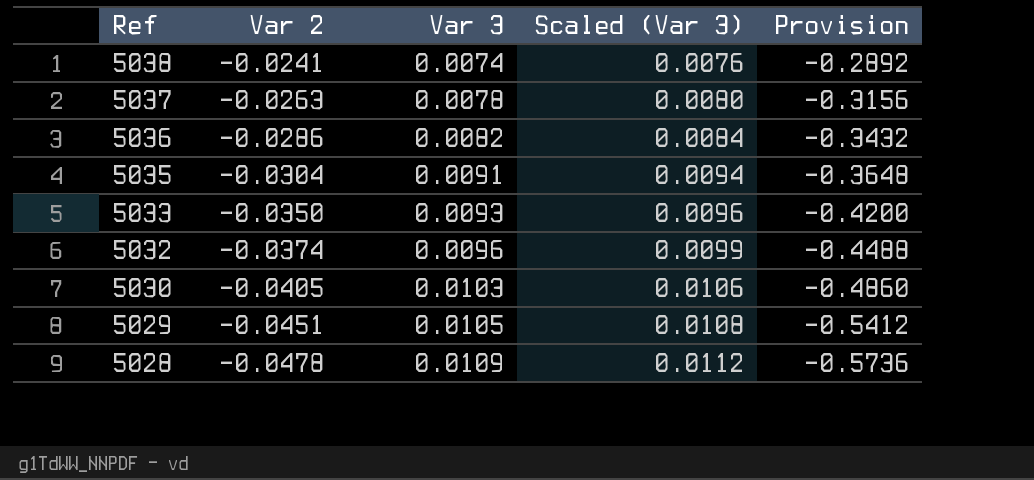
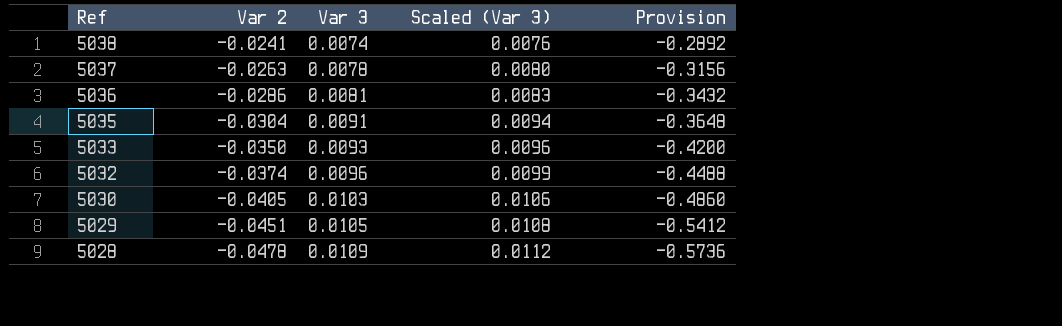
5036 | Var 3: 0.0082 -> 0.0081
5036 | Scaled (Var 3): 0.0084 -> 0.0083

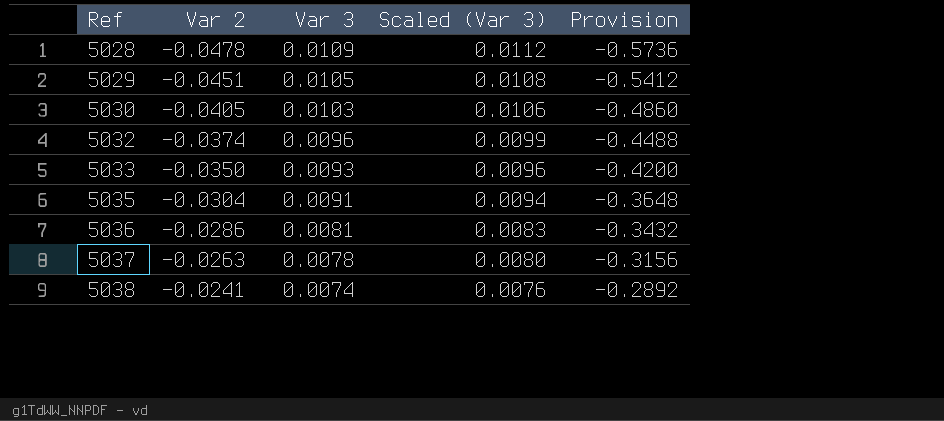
row order: Ref descending -> Ref ascending

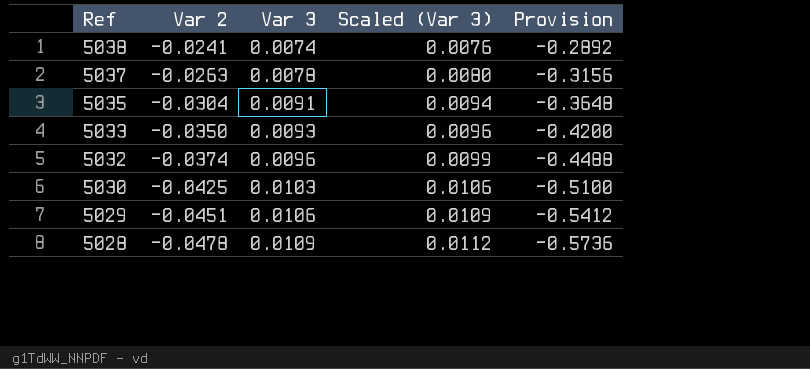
row order: Ref ascending -> Ref descending
row 5036: -0.0286 | 0.0081 | 0.0083 | -0.3432 -> none
5030 | Var 2: -0.0405 -> -0.0425
5030 | Provision: -0.4860 -> -0.5100
5029 | Var 3: 0.0105 -> 0.0106
5029 | Scaled (Var 3): 0.0108 -> 0.0109

